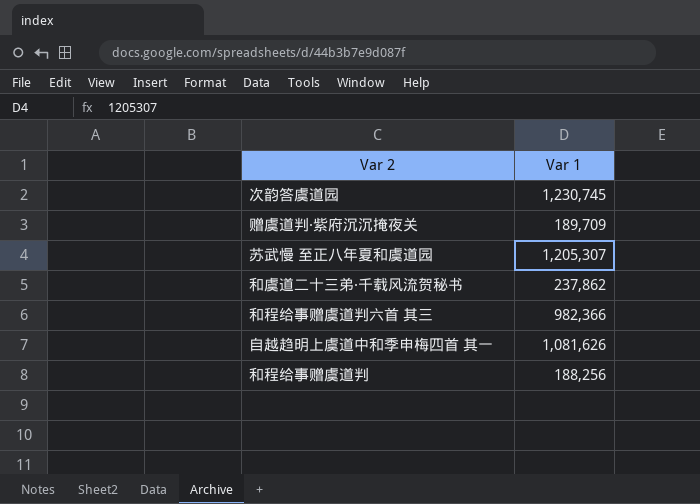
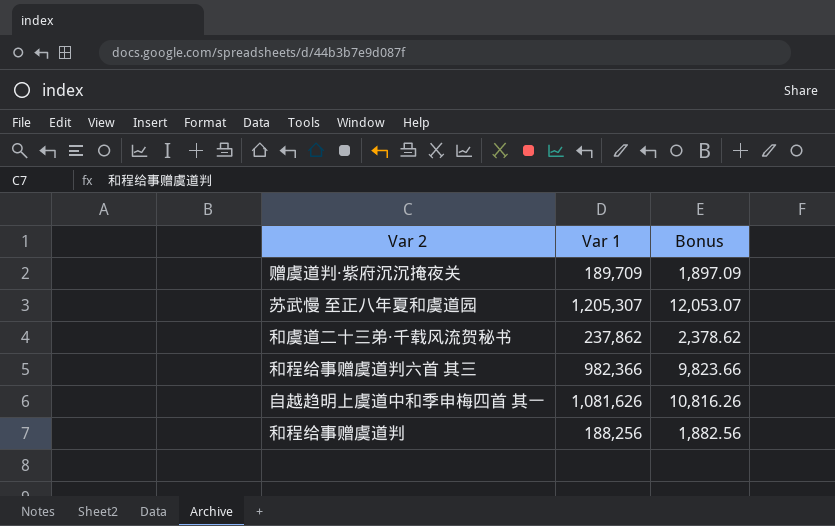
column Bonus | formula: none -> [Var 1] * 0.01
row 次韵答虞道园: 1,230,745 -> none

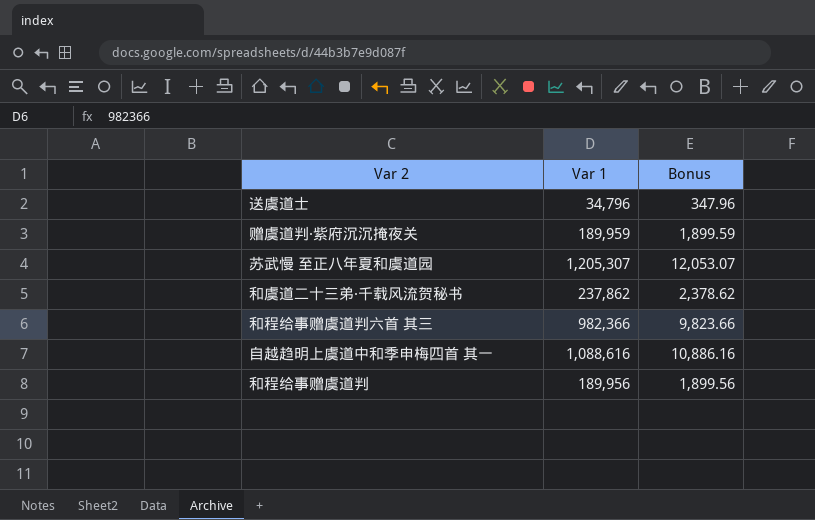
row 送虞道士: none -> 34,796 | 347.96
赠虞道判·紫府沉沉掩夜关 | Var 1: 189,709 -> 189,959
赠虞道判·紫府沉沉掩夜关 | Bonus: 1,897.09 -> 1,899.59
自越趋明上虞道中和季申梅四首 其一 | Var 1: 1,081,626 -> 1,088,616
自越趋明上虞道中和季申梅四首 其一 | Bonus: 10,816.26 -> 10,886.16
和程给事赠虞道判 | Var 1: 188,256 -> 189,956
和程给事赠虞道判 | Bonus: 1,882.56 -> 1,899.56

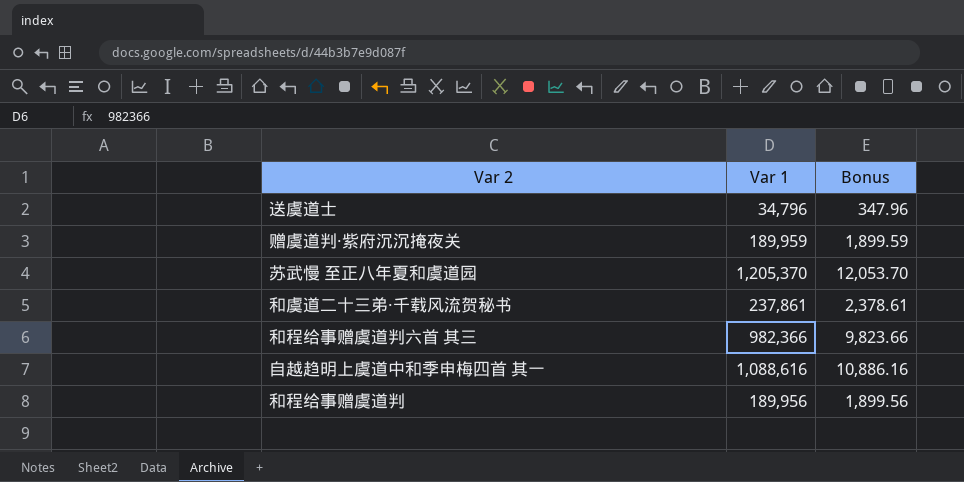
苏武慢 至正八年夏和虞道园 | Var 1: 1,205,307 -> 1,205,370
苏武慢 至正八年夏和虞道园 | Bonus: 12,053.07 -> 12,053.70
和虞道二十三弟·千载风流贺秘书 | Var 1: 237,862 -> 237,861
和虞道二十三弟·千载风流贺秘书 | Bonus: 2,378.62 -> 2,378.61

